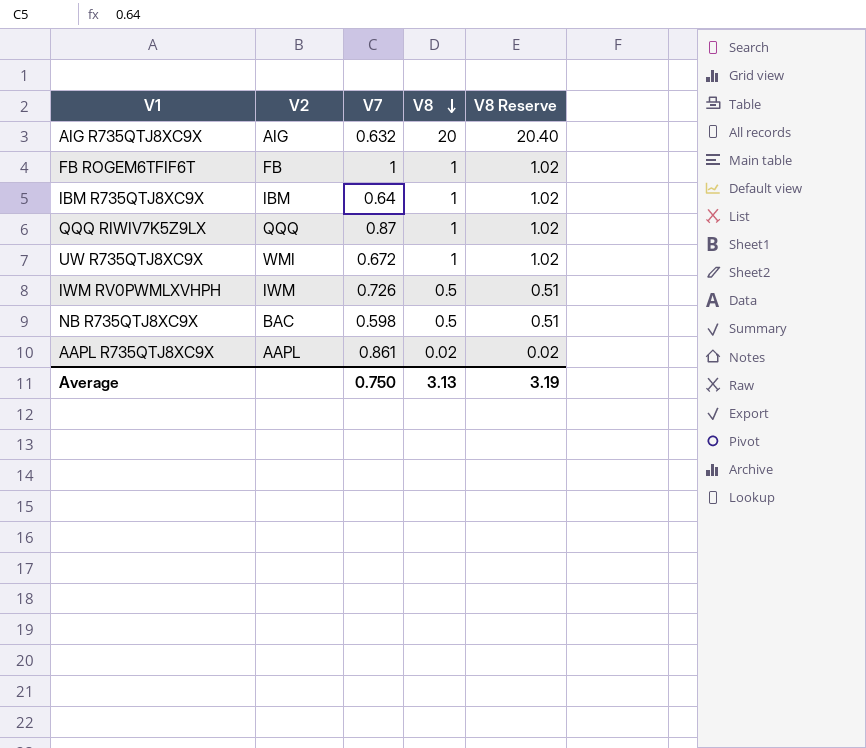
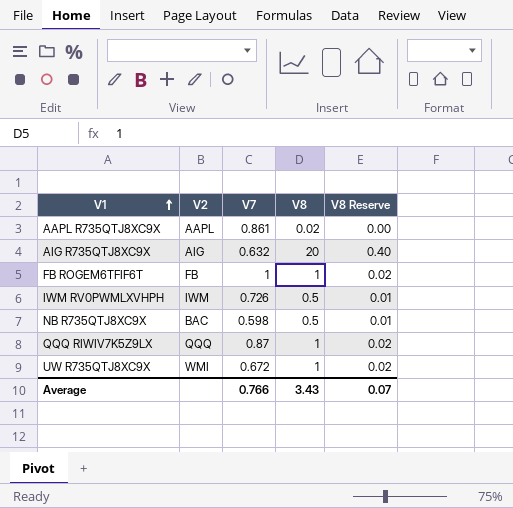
row order: V8 descending -> V1 ascending
column V8 Reserve | formula: [V8] * 1.02 -> [V8] * 0.02
row IBM R735QTJ8XC9X: IBM | 0.64 | 1 | 1.02 -> none
Average | V7: 0.750 -> 0.766
Average | V8: 3.13 -> 3.43
Average | V8 Reserve: 3.19 -> 0.07

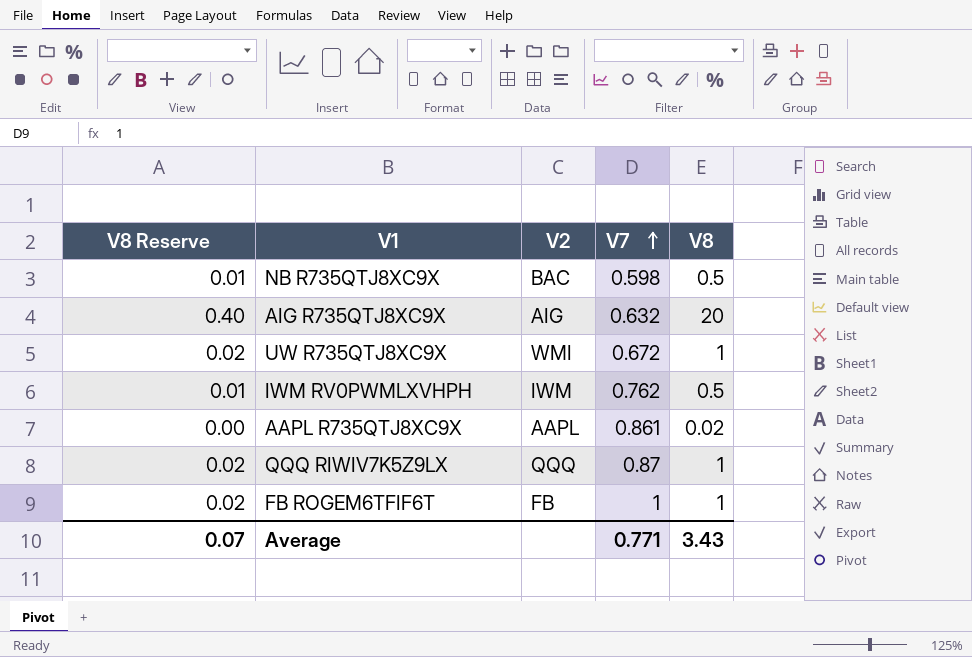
row order: V1 ascending -> V7 ascending
column V8 Reserve | position: 5 -> 1
IWM RV0PWMLXVHPH | V7: 0.726 -> 0.762
Average | V7: 0.766 -> 0.771

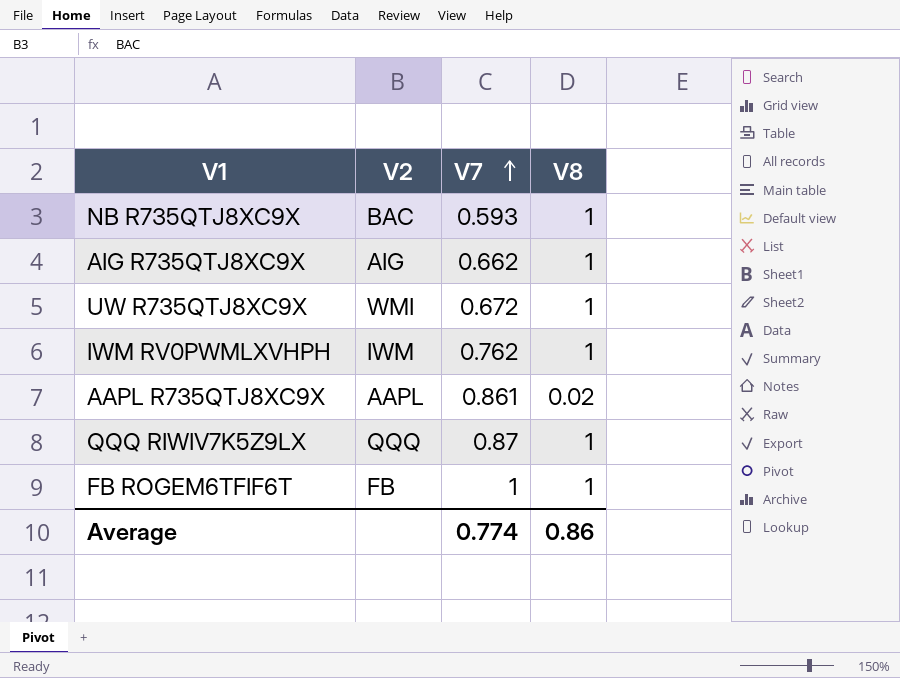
column V8 Reserve | formula: [V8] * 0.02 -> none
NB R735QTJ8XC9X | V7: 0.598 -> 0.593
NB R735QTJ8XC9X | V8: 0.5 -> 1
AIG R735QTJ8XC9X | V7: 0.632 -> 0.662
AIG R735QTJ8XC9X | V8: 20 -> 1
IWM RV0PWMLXVHPH | V8: 0.5 -> 1
Average | V7: 0.771 -> 0.774
Average | V8: 3.43 -> 0.86

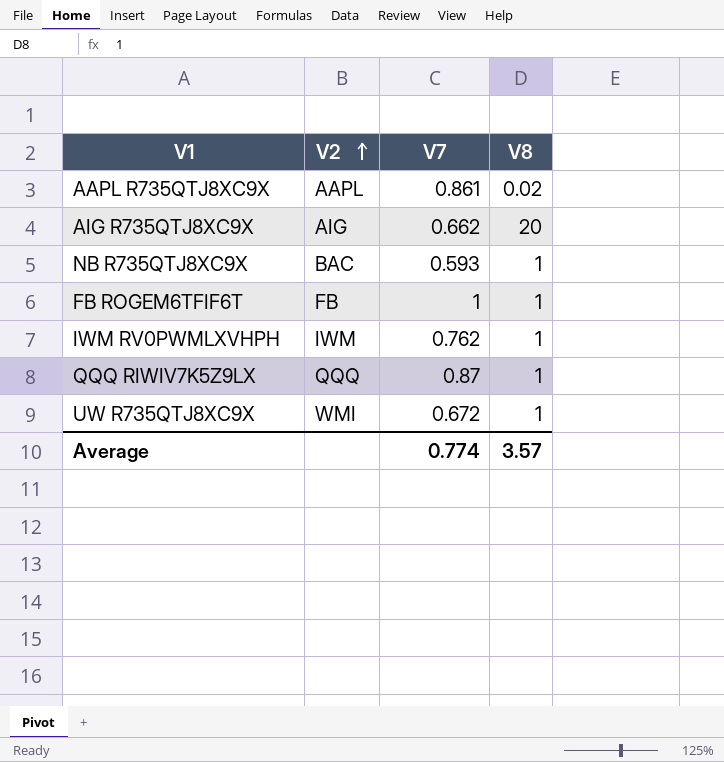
row order: V7 ascending -> V2 ascending
AIG R735QTJ8XC9X | V8: 1 -> 20
Average | V8: 0.86 -> 3.57

